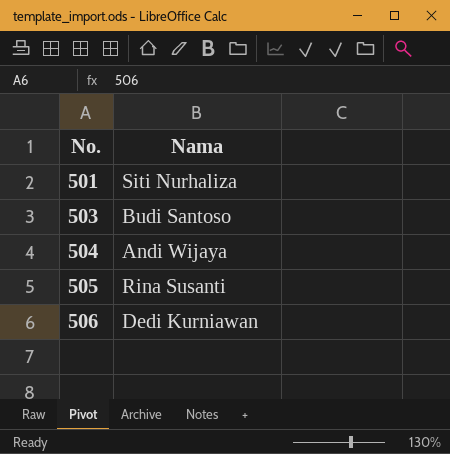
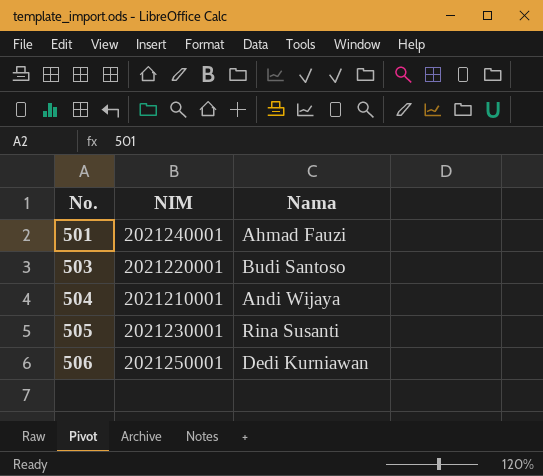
column NIM | position: none -> 2
501 | Nama: Siti Nurhaliza -> Ahmad Fauzi

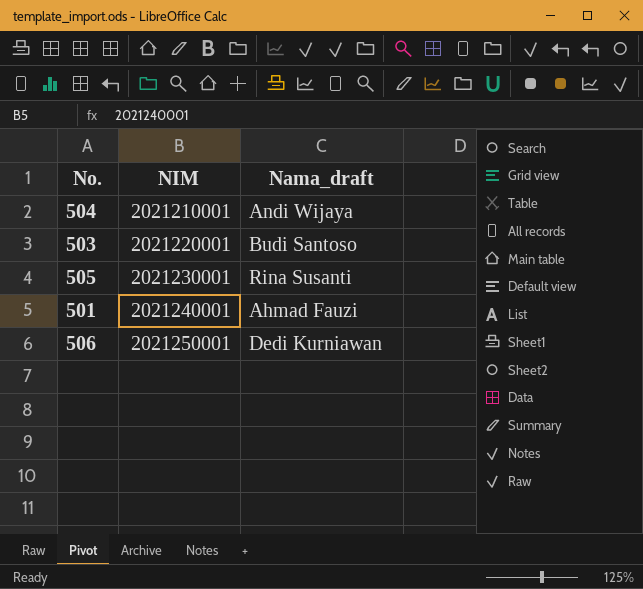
row order: No. ascending -> NIM ascending
column name: Nama -> Nama_draft

